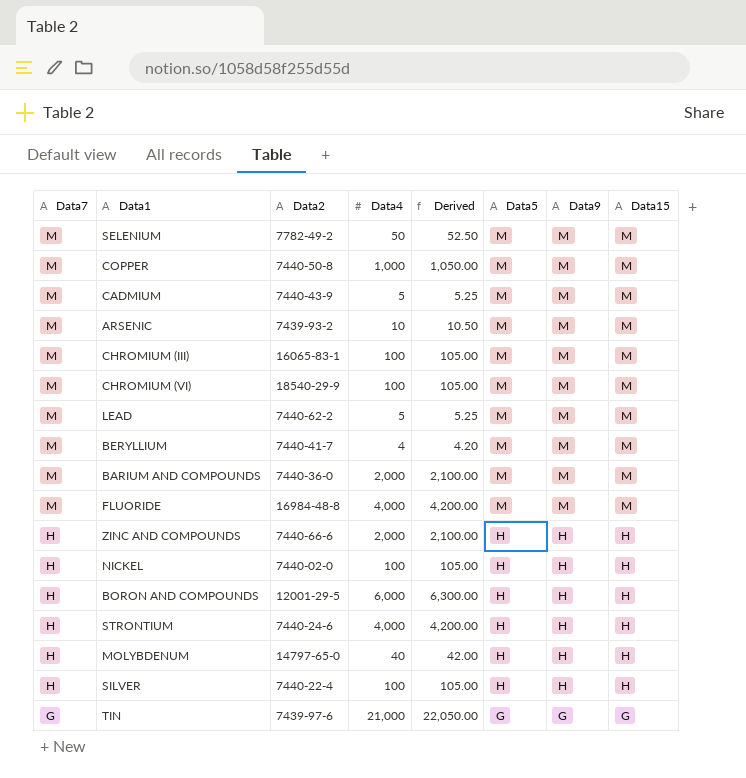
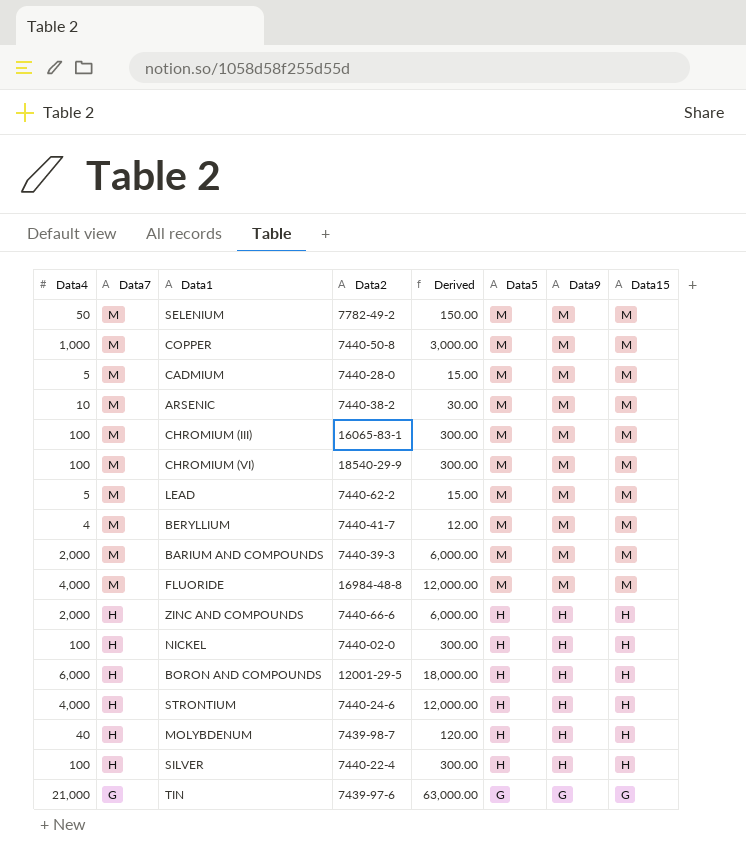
column Data4 | position: 4 -> 1
column Derived | formula: [Data4] * 1.05 -> [Data4] * 3
CADMIUM | Data2: 7440-43-9 -> 7440-28-0
ARSENIC | Data2: 7439-93-2 -> 7440-38-2
BARIUM AND COMPOUNDS | Data2: 7440-36-0 -> 7440-39-3
MOLYBDENUM | Data2: 14797-65-0 -> 7439-98-7

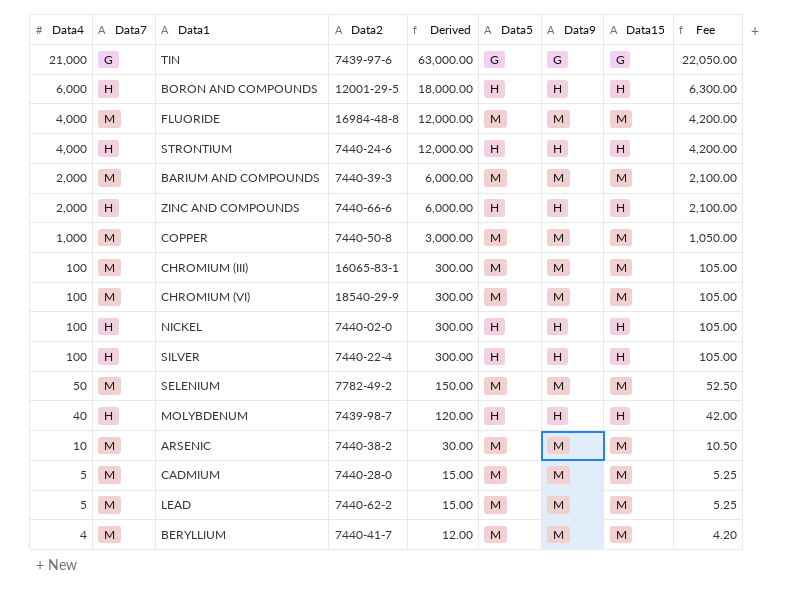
row order: Data7 descending -> Data4 descending
column Fee | formula: none -> [Data4] * 1.05

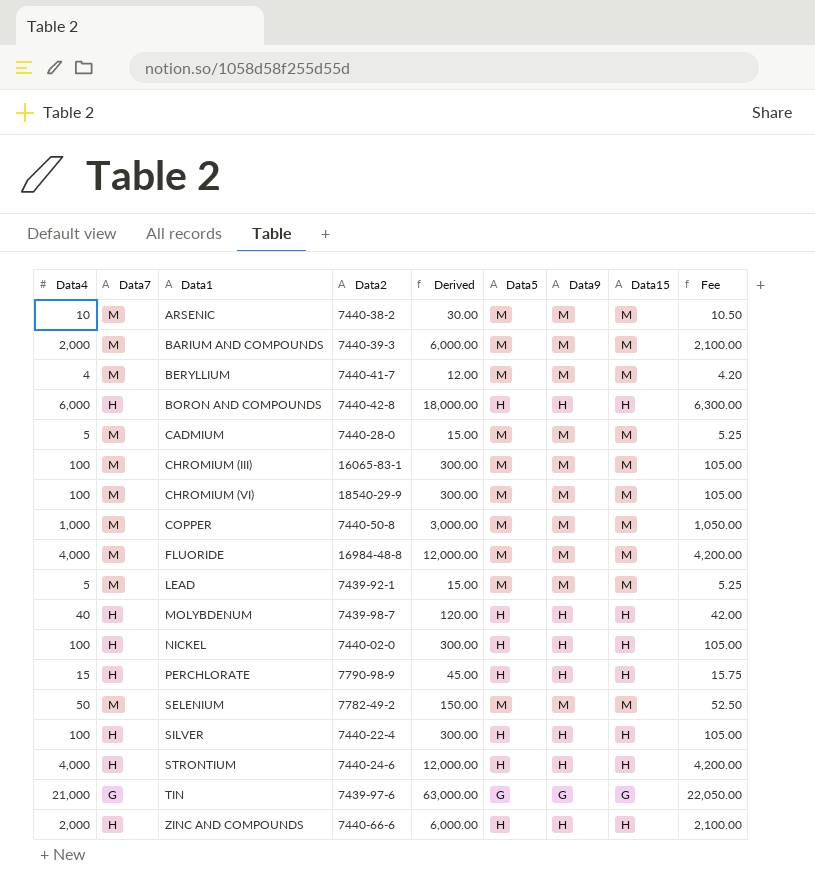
row order: Data4 descending -> Data1 ascending
BORON AND COMPOUNDS | Data2: 12001-29-5 -> 7440-42-8
LEAD | Data2: 7440-62-2 -> 7439-92-1
row PERCHLORATE: none -> 15 | H | 7790-98-9 | 45.00 | H | H | H | 15.75

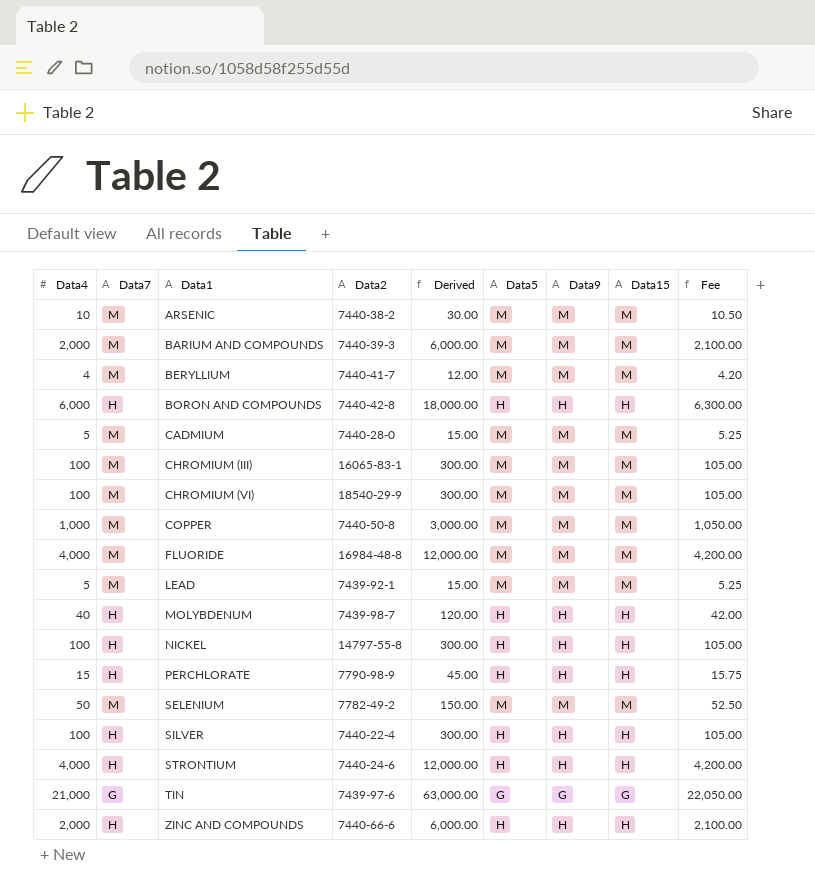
NICKEL | Data2: 7440-02-0 -> 14797-55-8

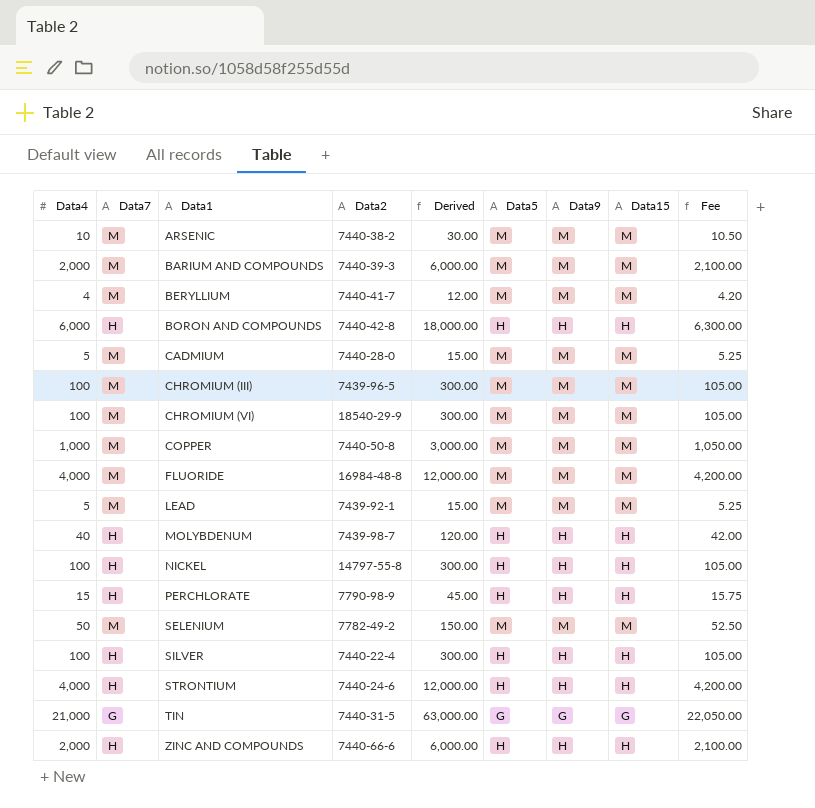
CHROMIUM (III) | Data2: 16065-83-1 -> 7439-96-5
TIN | Data2: 7439-97-6 -> 7440-31-5

